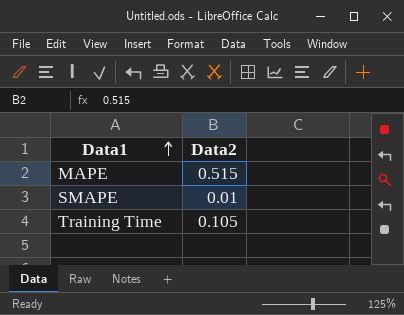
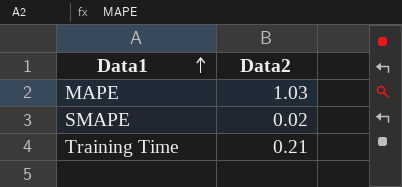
MAPE | Data2: 0.515 -> 1.03
SMAPE | Data2: 0.01 -> 0.02
Training Time | Data2: 0.105 -> 0.21

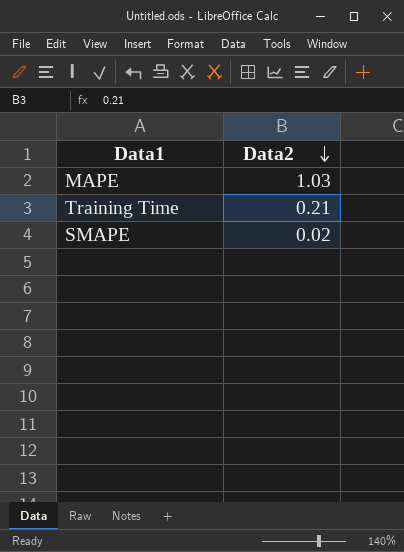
row order: Data1 ascending -> Data2 descending

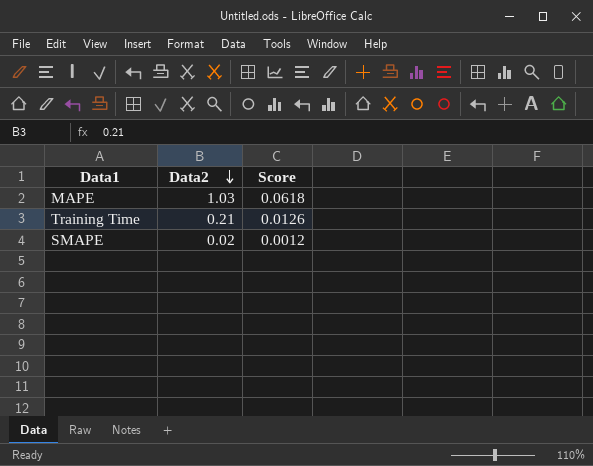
column Score | formula: none -> [Data2] * 0.06

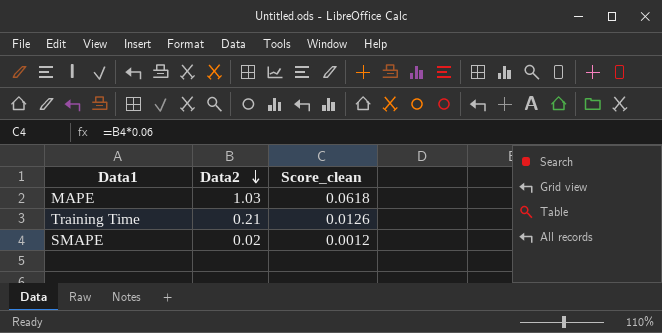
column name: Score -> Score_clean

